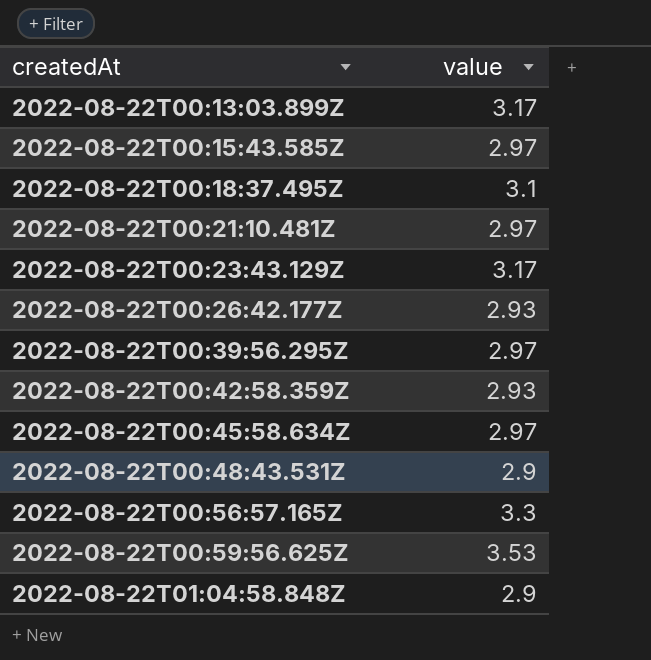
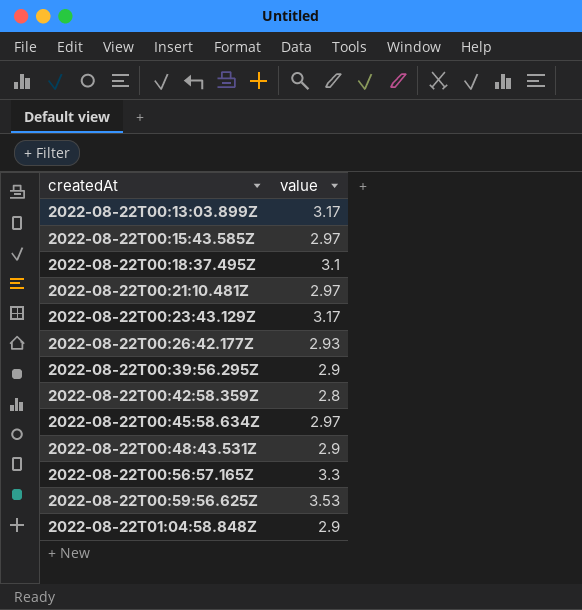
2022-08-22T00:39:56.295Z | value: 2.97 -> 2.9
2022-08-22T00:42:58.359Z | value: 2.93 -> 2.8

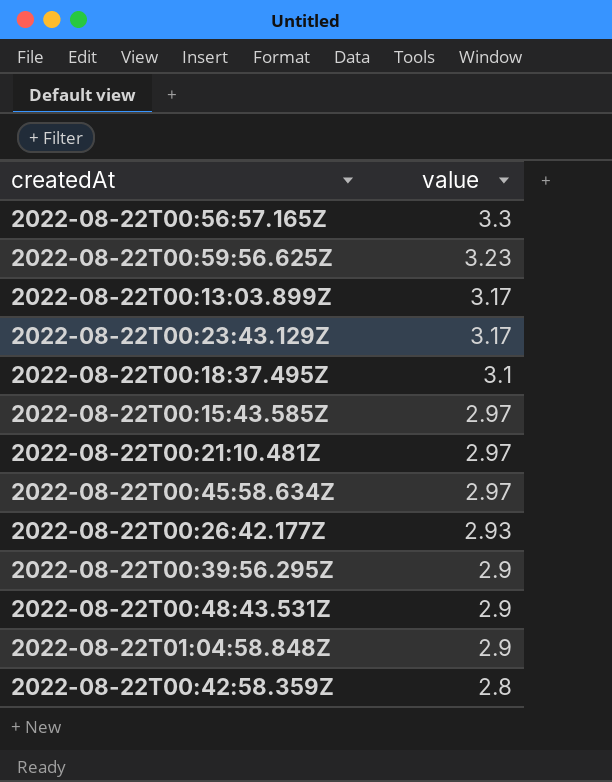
row order: createdAt ascending -> value descending
2022-08-22T00:59:56.625Z | value: 3.53 -> 3.23

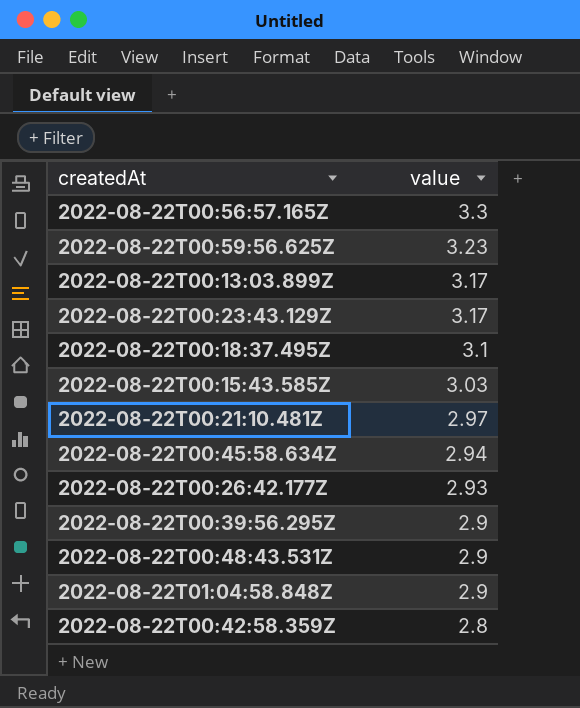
2022-08-22T00:15:43.585Z | value: 2.97 -> 3.03
2022-08-22T00:45:58.634Z | value: 2.97 -> 2.94

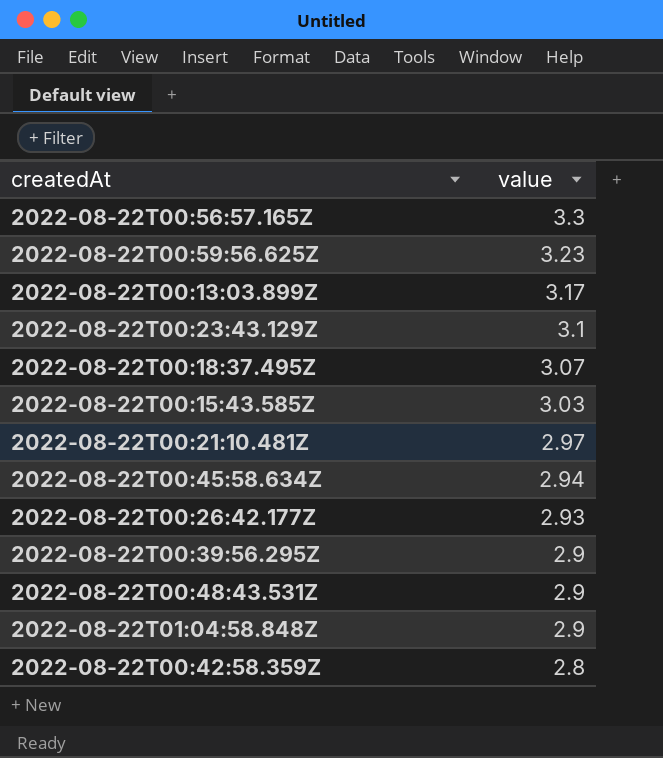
2022-08-22T00:23:43.129Z | value: 3.17 -> 3.1
2022-08-22T00:18:37.495Z | value: 3.1 -> 3.07

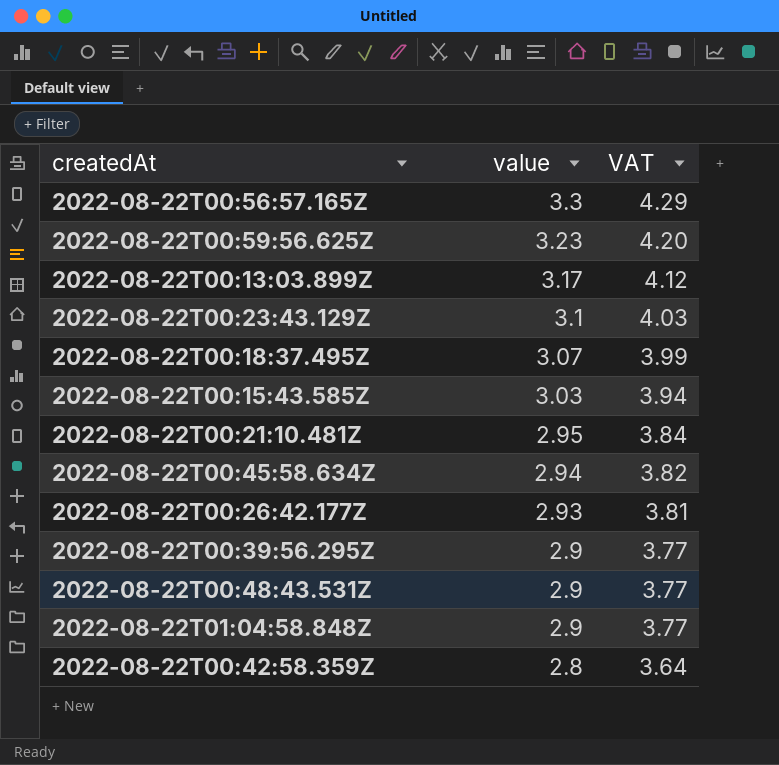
column VAT | formula: none -> [value] * 1.3
2022-08-22T00:21:10.481Z | value: 2.97 -> 2.95

